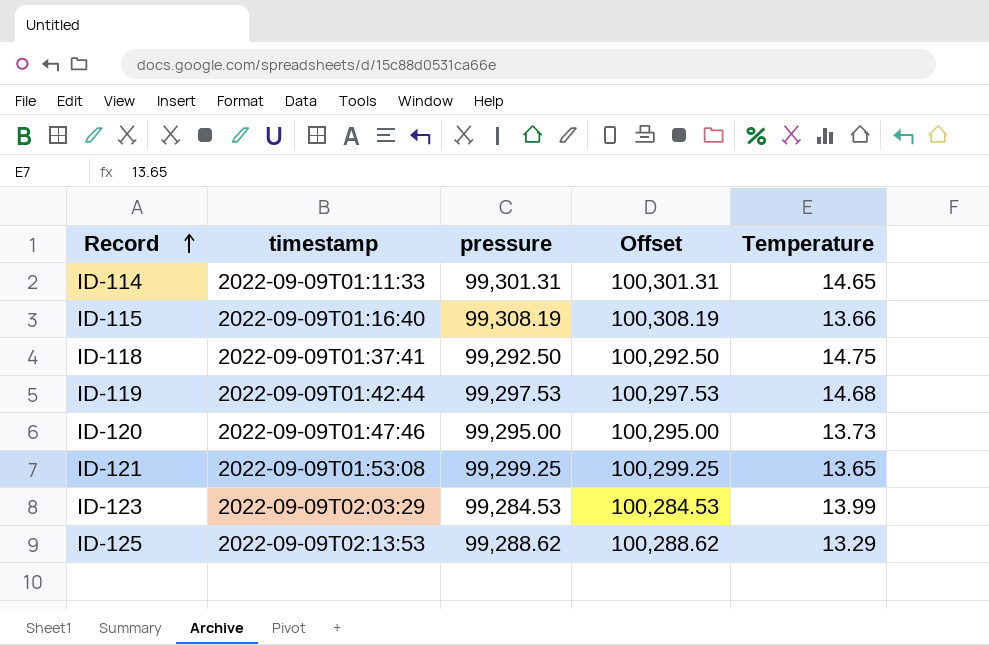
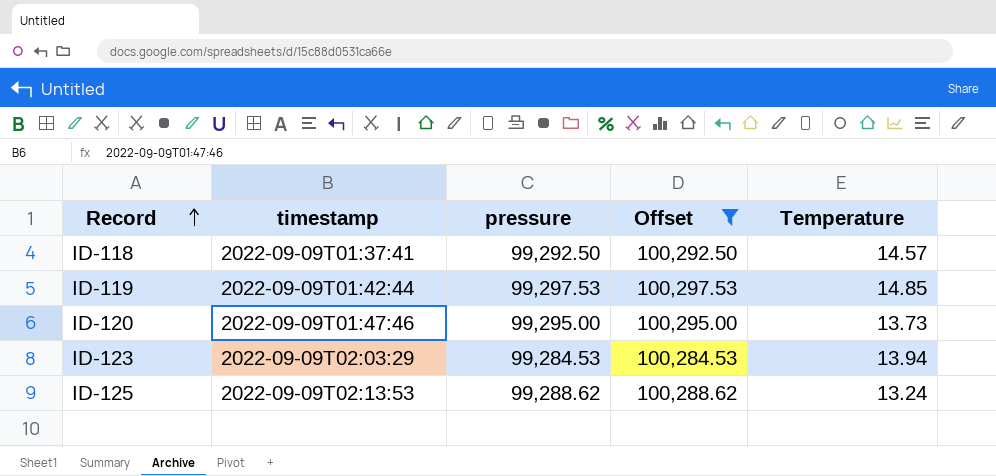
filter: none -> Offset <= 100,297.53
ID-118 | Temperature: 14.75 -> 14.57
ID-119 | Temperature: 14.68 -> 14.85
ID-123 | Temperature: 13.99 -> 13.94
ID-125 | Temperature: 13.29 -> 13.24

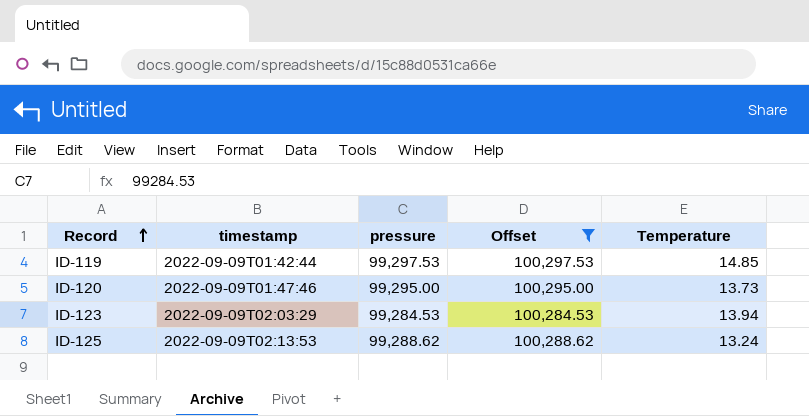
row ID-118: 2022-09-09T01:37:41 | 99,292.50 | 100,292.50 | 14.57 -> none

